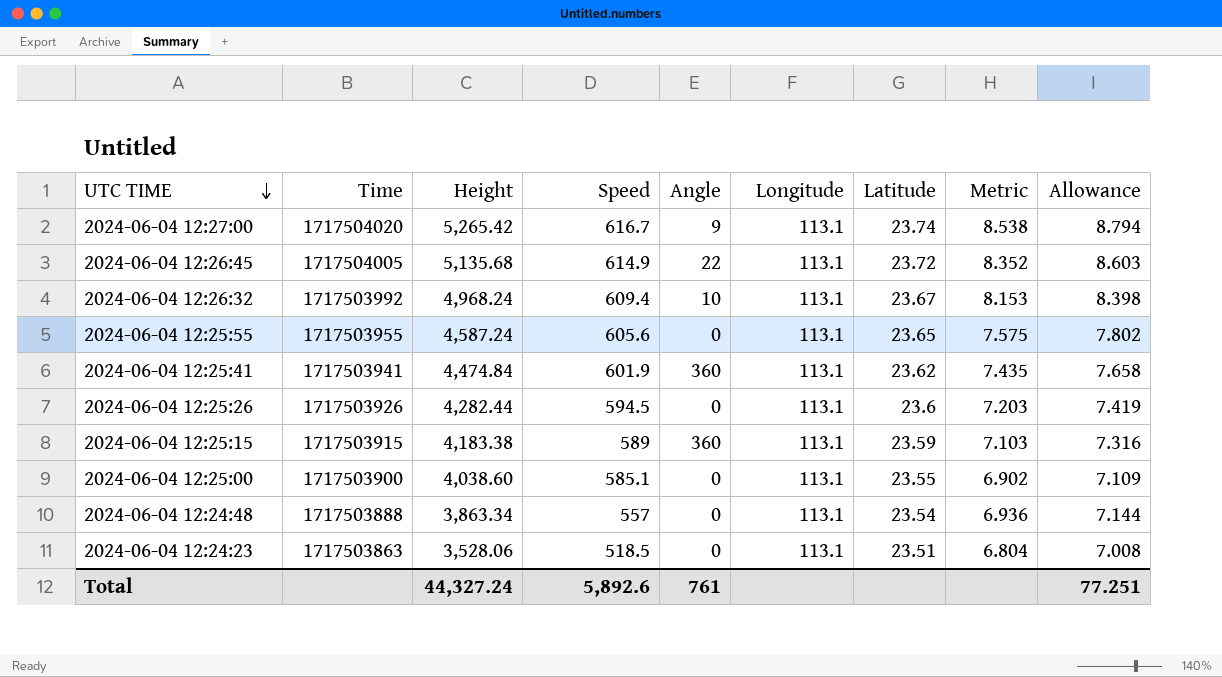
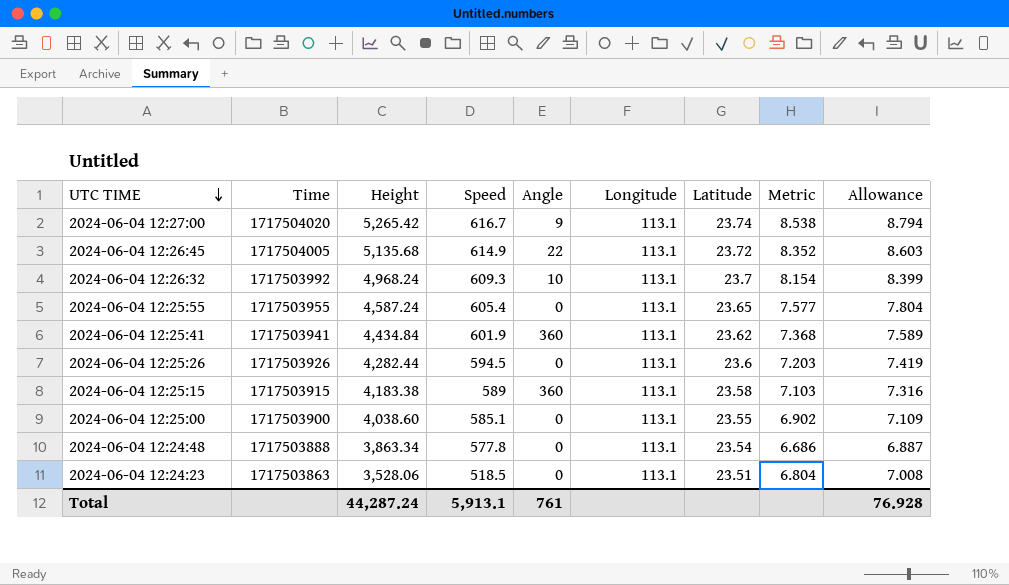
2024-06-04 12:26:32 | Speed: 609.4 -> 609.3
2024-06-04 12:26:32 | Latitude: 23.67 -> 23.7
2024-06-04 12:26:32 | Metric: 8.153 -> 8.154
2024-06-04 12:26:32 | Allowance: 8.398 -> 8.399
2024-06-04 12:25:55 | Speed: 605.6 -> 605.4
2024-06-04 12:25:55 | Metric: 7.575 -> 7.577
2024-06-04 12:25:55 | Allowance: 7.802 -> 7.804
2024-06-04 12:25:41 | Height: 4,474.84 -> 4,434.84
2024-06-04 12:25:41 | Metric: 7.435 -> 7.368
2024-06-04 12:25:41 | Allowance: 7.658 -> 7.589
2024-06-04 12:25:15 | Latitude: 23.59 -> 23.58
2024-06-04 12:24:48 | Speed: 557 -> 577.8
2024-06-04 12:24:48 | Metric: 6.936 -> 6.686
2024-06-04 12:24:48 | Allowance: 7.144 -> 6.887
Total | Height: 44,327.24 -> 44,287.24
Total | Speed: 5,892.6 -> 5,913.1
Total | Allowance: 77.251 -> 76.928

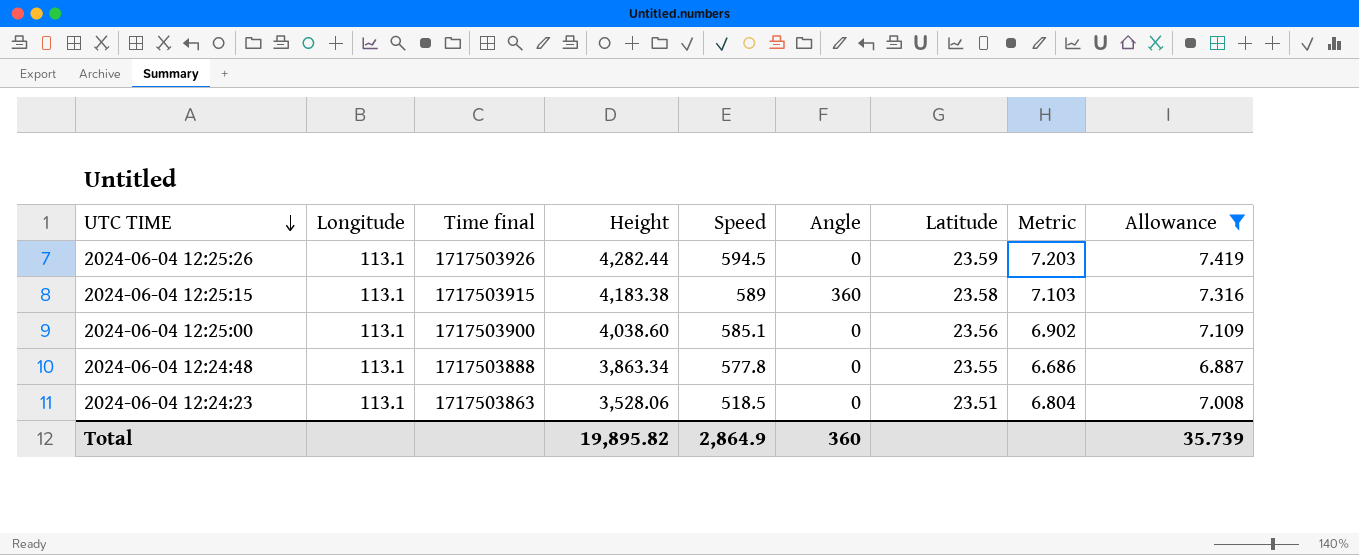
filter: none -> Allowance <= 7.419
column Longitude | position: 6 -> 2
column name: Time -> Time final
2024-06-04 12:25:26 | Latitude: 23.6 -> 23.59
2024-06-04 12:25:00 | Latitude: 23.55 -> 23.56
2024-06-04 12:24:48 | Latitude: 23.54 -> 23.55
Total | Height: 44,287.24 -> 19,895.82
Total | Speed: 5,913.1 -> 2,864.9
Total | Angle: 761 -> 360
Total | Allowance: 76.928 -> 35.739

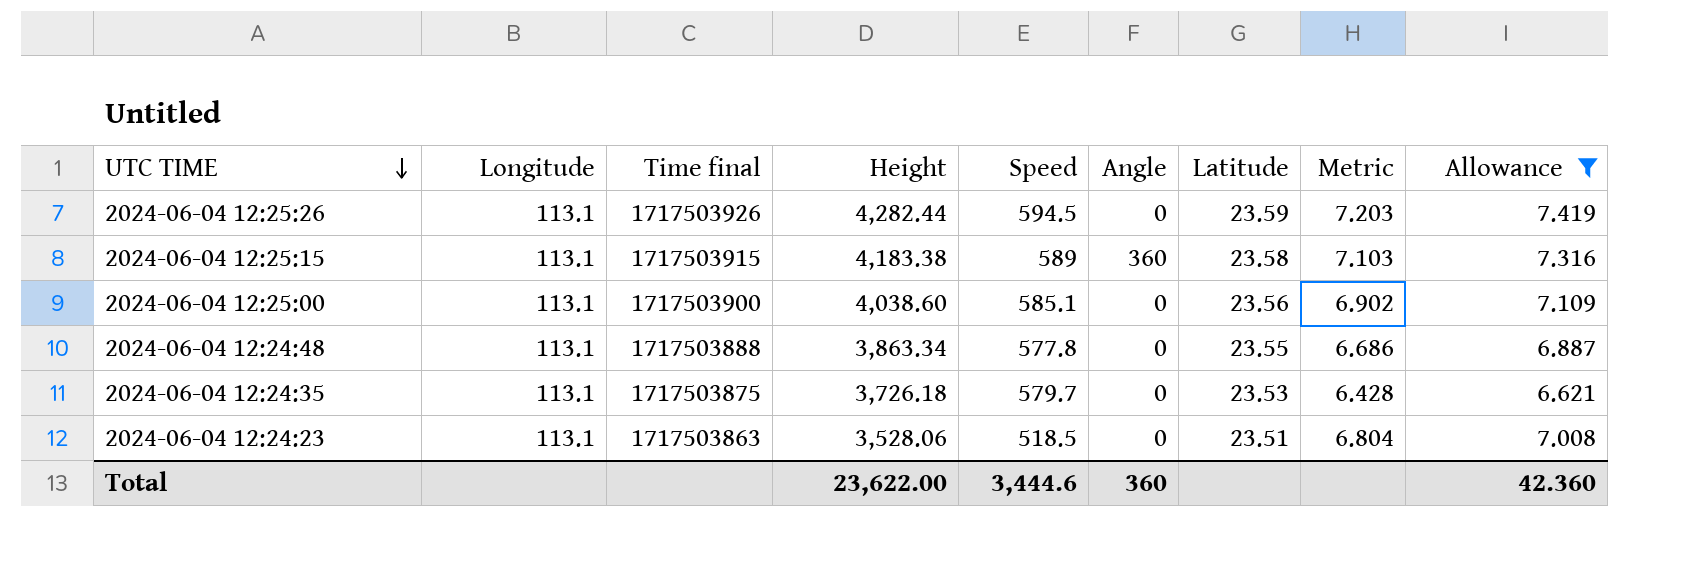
row 2024-06-04 12:24:35: none -> 113.1 | 1717503875 | 3,726.18 | 579.7 | 0 | 23.53 | 6.428 | 6.621
Total | Height: 19,895.82 -> 23,622.00
Total | Speed: 2,864.9 -> 3,444.6
Total | Allowance: 35.739 -> 42.360

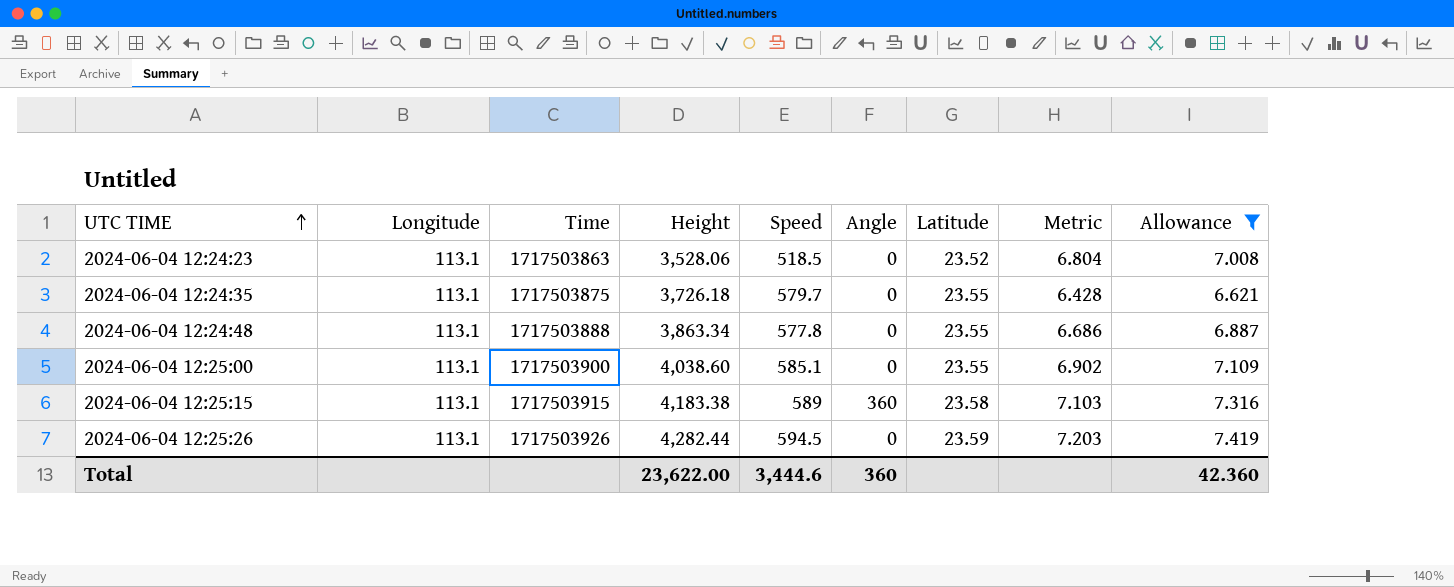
row order: UTC TIME descending -> UTC TIME ascending
column name: Time final -> Time
2024-06-04 12:24:23 | Latitude: 23.51 -> 23.52
2024-06-04 12:24:35 | Latitude: 23.53 -> 23.55
2024-06-04 12:25:00 | Latitude: 23.56 -> 23.55

